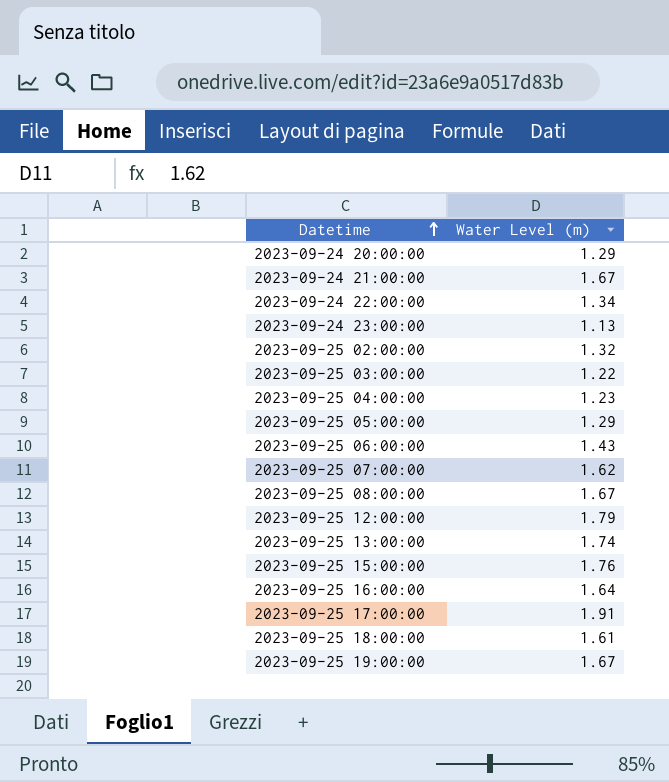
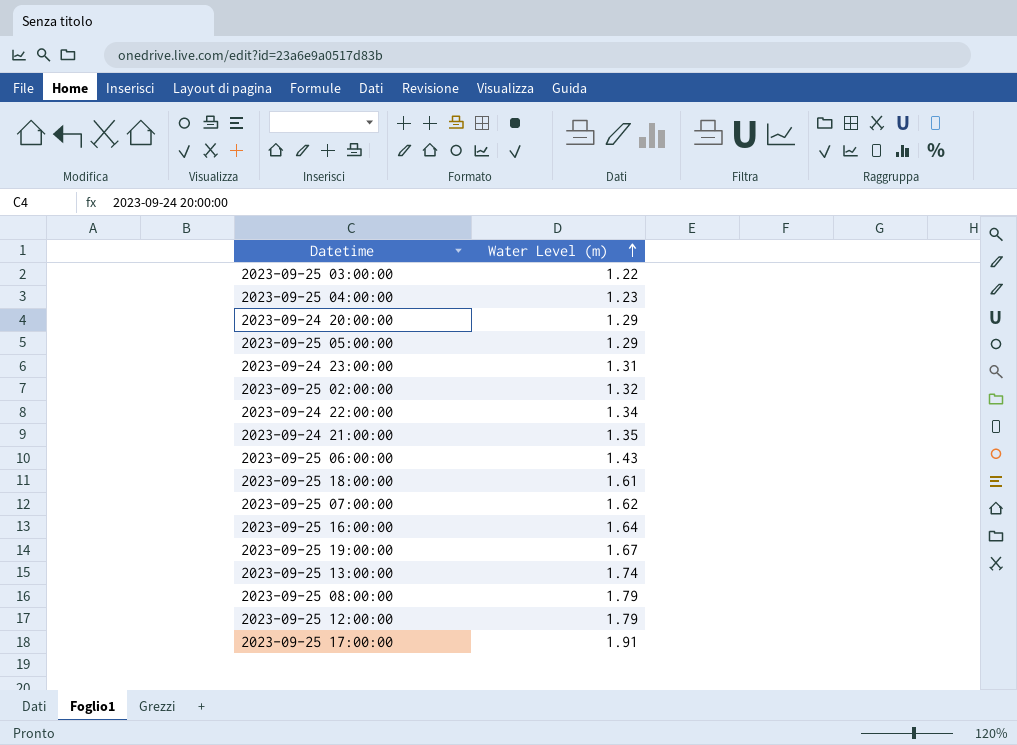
row order: Datetime ascending -> Water Level (m) ascending
row 2023-09-25 15:00:00: 1.76 -> none
2023-09-24 23:00:00 | Water Level (m): 1.13 -> 1.31
2023-09-24 21:00:00 | Water Level (m): 1.67 -> 1.35
2023-09-25 08:00:00 | Water Level (m): 1.67 -> 1.79

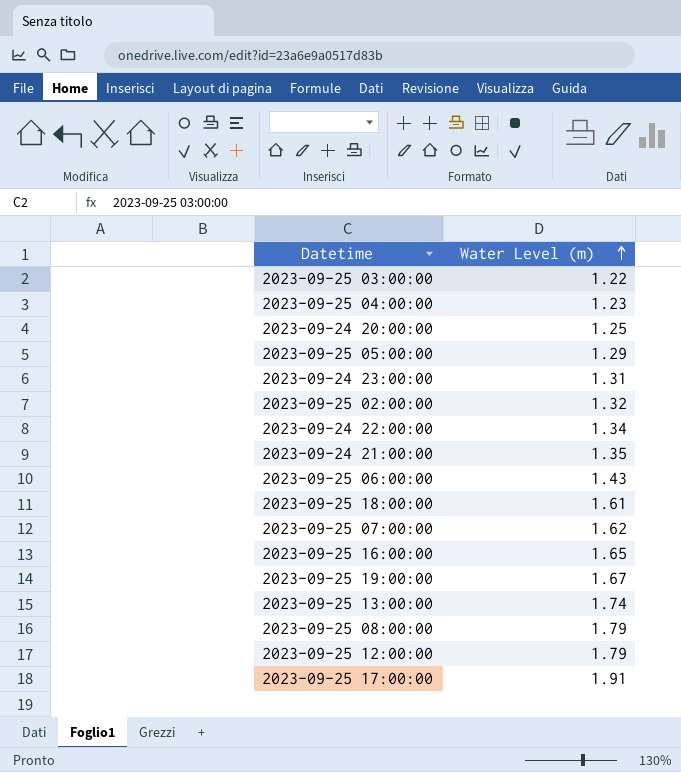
2023-09-24 20:00:00 | Water Level (m): 1.29 -> 1.25
2023-09-25 16:00:00 | Water Level (m): 1.64 -> 1.65

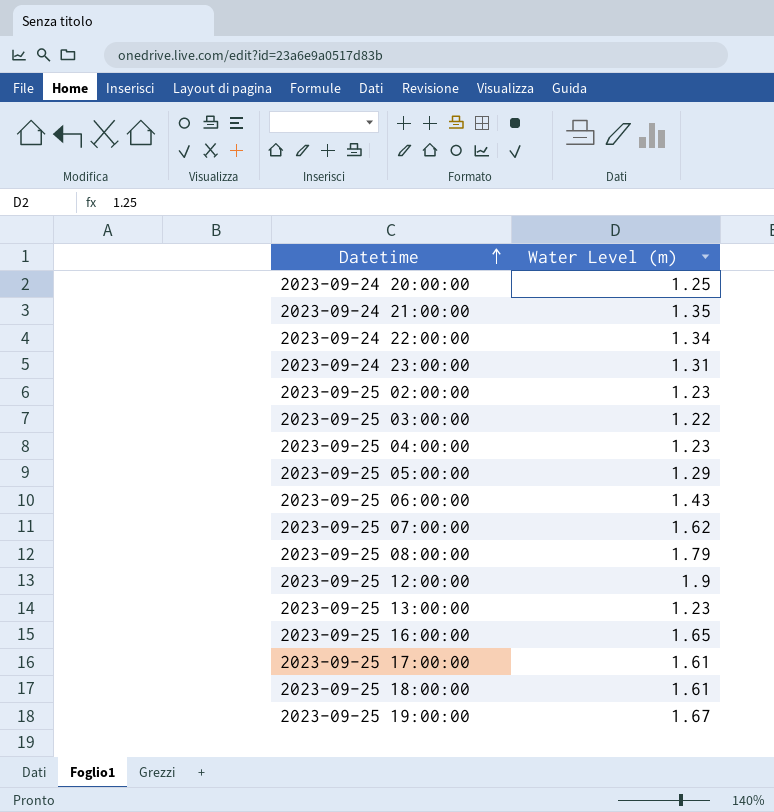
row order: Water Level (m) ascending -> Datetime ascending
2023-09-25 02:00:00 | Water Level (m): 1.32 -> 1.23
2023-09-25 12:00:00 | Water Level (m): 1.79 -> 1.9
2023-09-25 13:00:00 | Water Level (m): 1.74 -> 1.23
2023-09-25 17:00:00 | Water Level (m): 1.91 -> 1.61

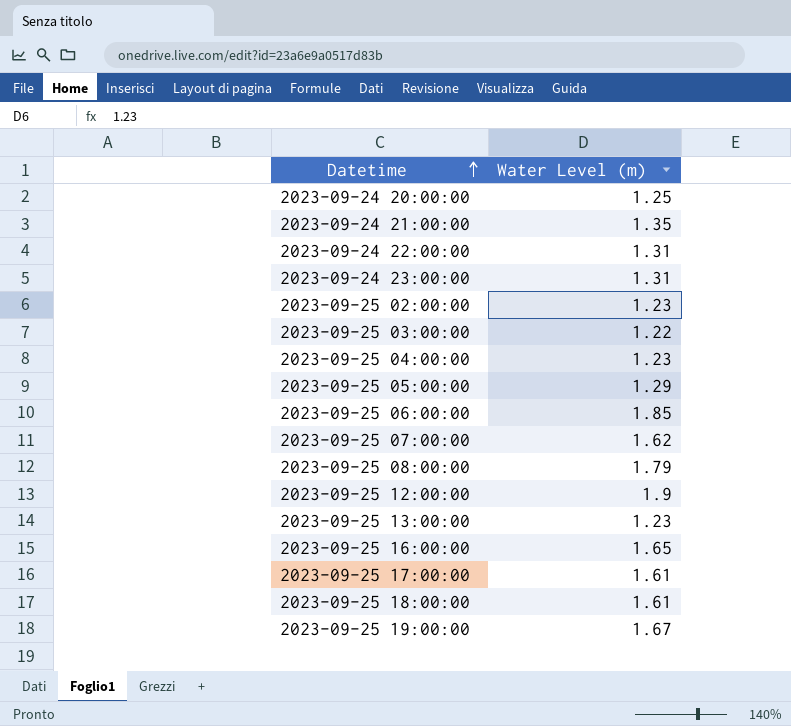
2023-09-24 22:00:00 | Water Level (m): 1.34 -> 1.31
2023-09-25 06:00:00 | Water Level (m): 1.43 -> 1.85

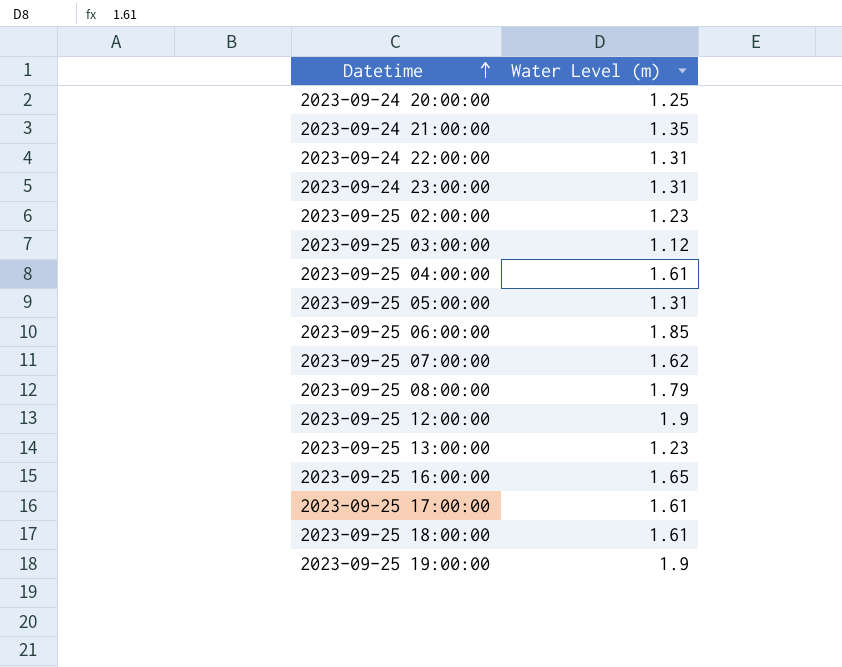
2023-09-25 03:00:00 | Water Level (m): 1.22 -> 1.12
2023-09-25 04:00:00 | Water Level (m): 1.23 -> 1.61
2023-09-25 05:00:00 | Water Level (m): 1.29 -> 1.31
2023-09-25 19:00:00 | Water Level (m): 1.67 -> 1.9

